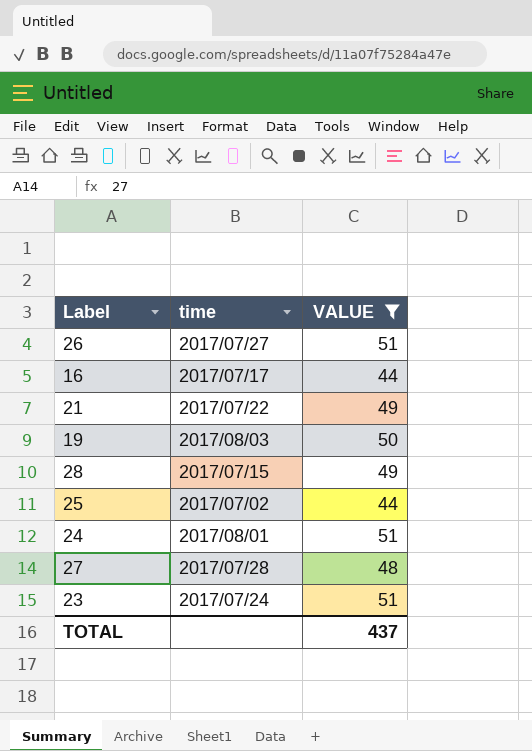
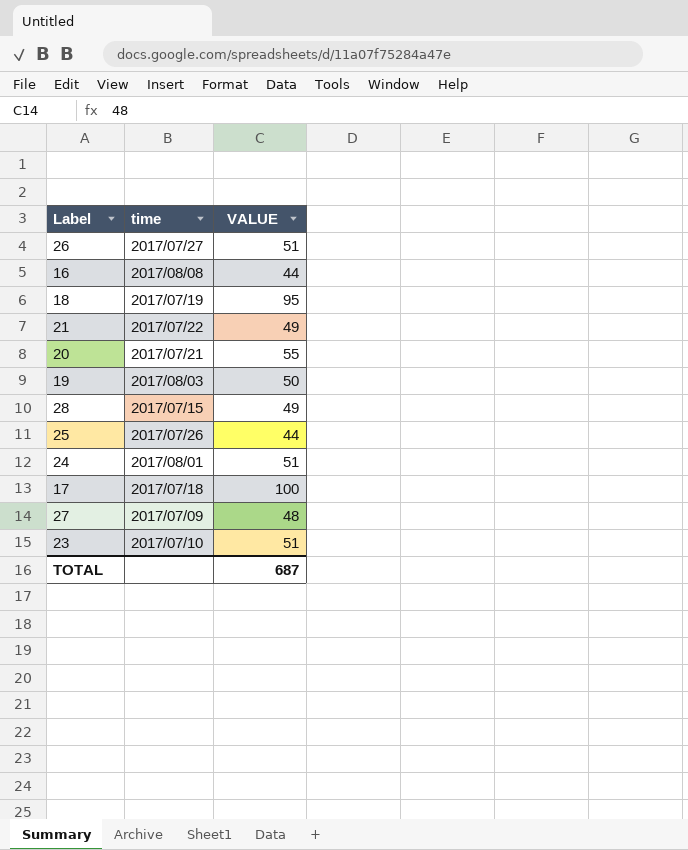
filter: VALUE <= 51 -> none
16 | time: 2017/07/17 -> 2017/08/08
25 | time: 2017/07/02 -> 2017/07/26
27 | time: 2017/07/28 -> 2017/07/09
23 | time: 2017/07/24 -> 2017/07/10
TOTAL | VALUE: 437 -> 687

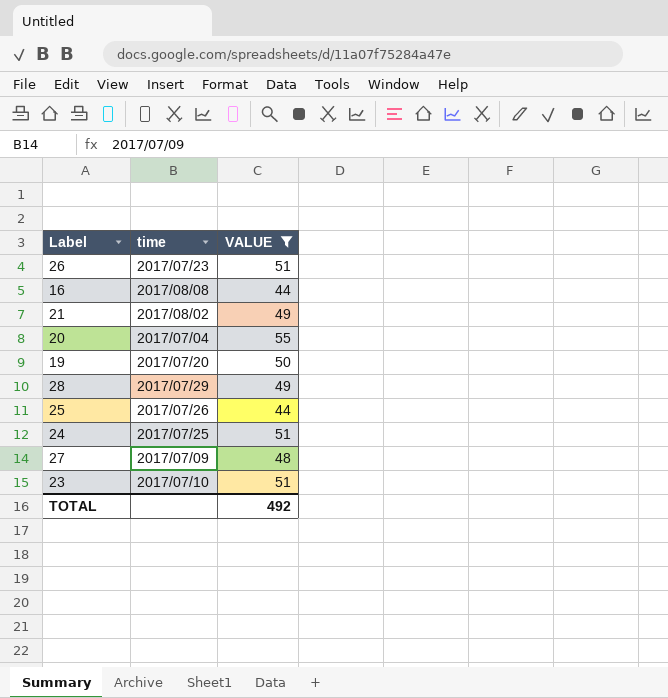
filter: none -> VALUE <= 55
26 | time: 2017/07/27 -> 2017/07/23
21 | time: 2017/07/22 -> 2017/08/02
20 | time: 2017/07/21 -> 2017/07/04
19 | time: 2017/08/03 -> 2017/07/20
28 | time: 2017/07/15 -> 2017/07/29
24 | time: 2017/08/01 -> 2017/07/25
TOTAL | VALUE: 687 -> 492

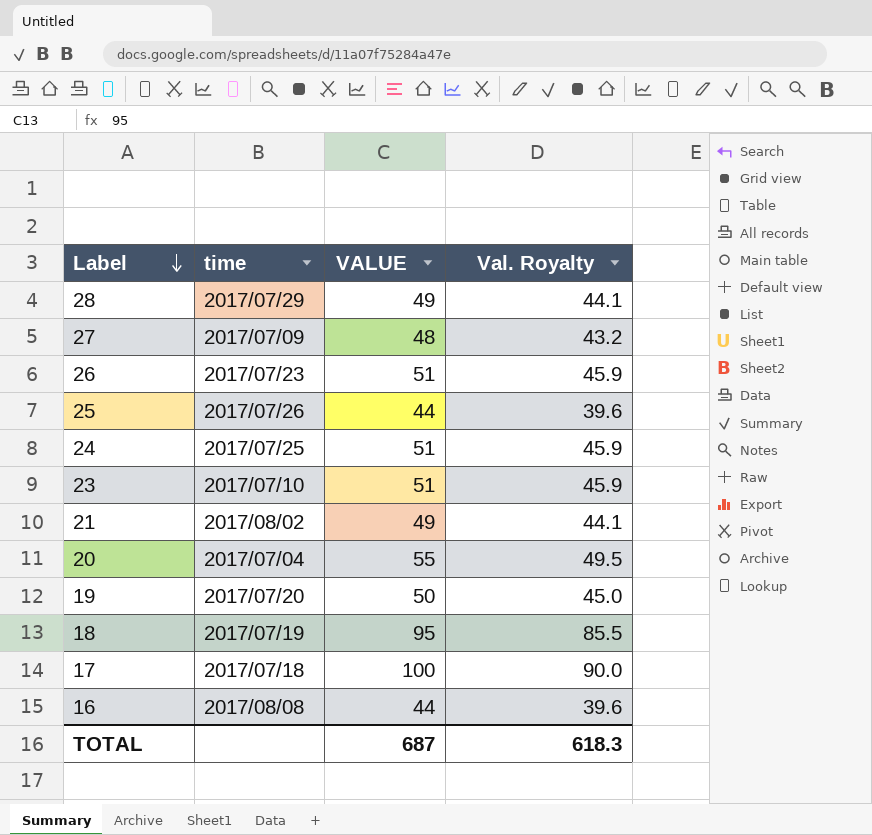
filter: VALUE <= 55 -> none
row order: none -> Label descending
column Val. Royalty | formula: none -> [VALUE] * 0.9
TOTAL | VALUE: 492 -> 687

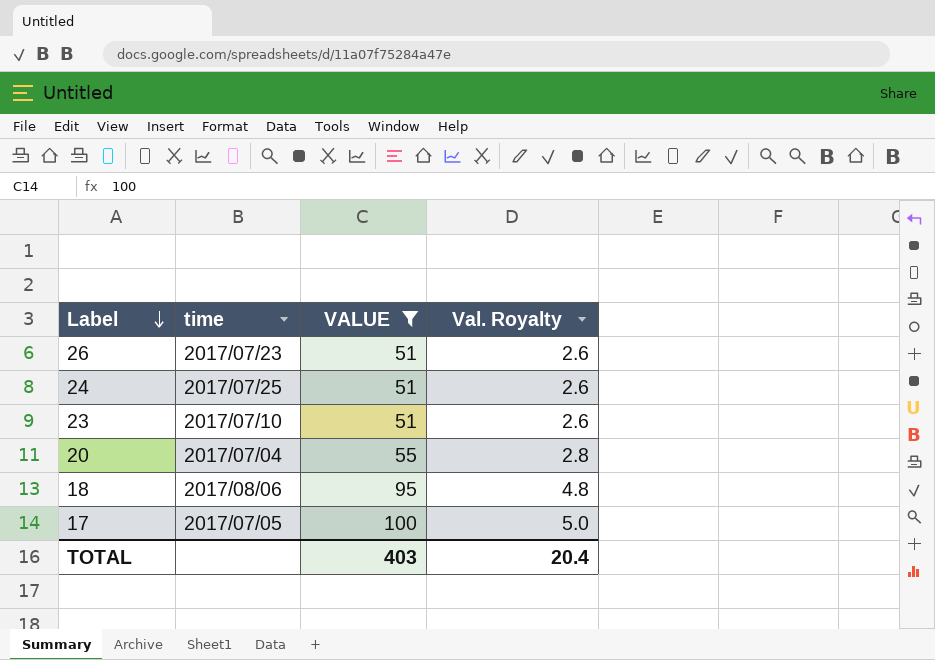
filter: none -> VALUE >= 51
column Val. Royalty | formula: [VALUE] * 0.9 -> [VALUE] * 0.05
18 | time: 2017/07/19 -> 2017/08/06
17 | time: 2017/07/18 -> 2017/07/05
TOTAL | VALUE: 687 -> 403
TOTAL | Val. Royalty: 618.3 -> 20.4

